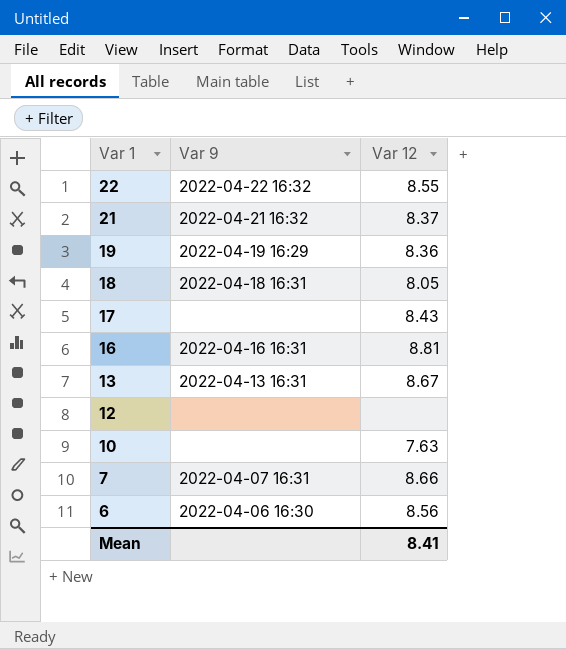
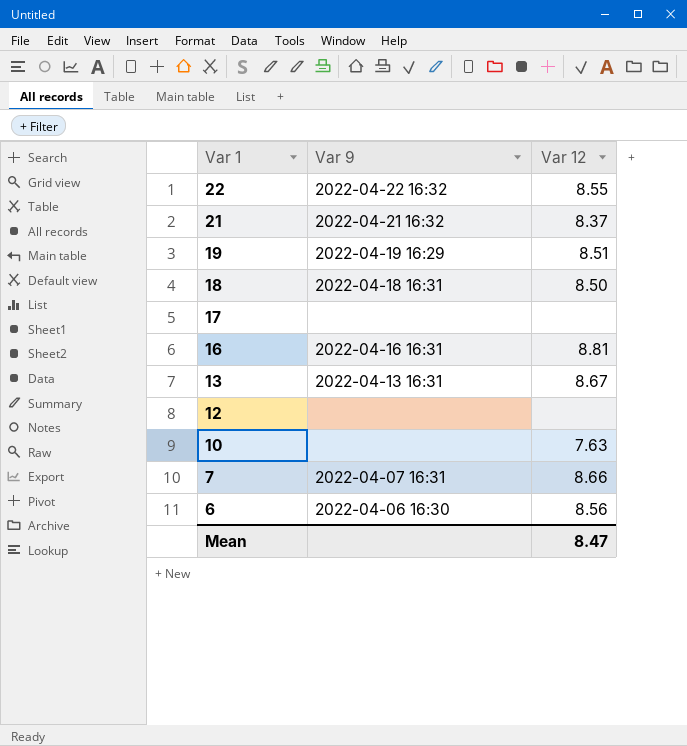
19 | Var 12: 8.36 -> 8.51
18 | Var 12: 8.05 -> 8.50
17 | Var 12: 8.43 -> none
Mean | Var 12: 8.41 -> 8.47

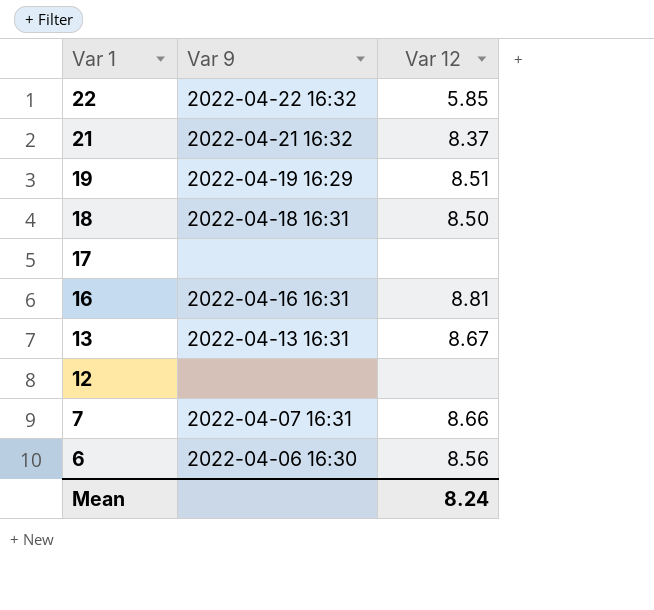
row 10: none | 7.63 -> none
22 | Var 12: 8.55 -> 5.85
Mean | Var 12: 8.47 -> 8.24

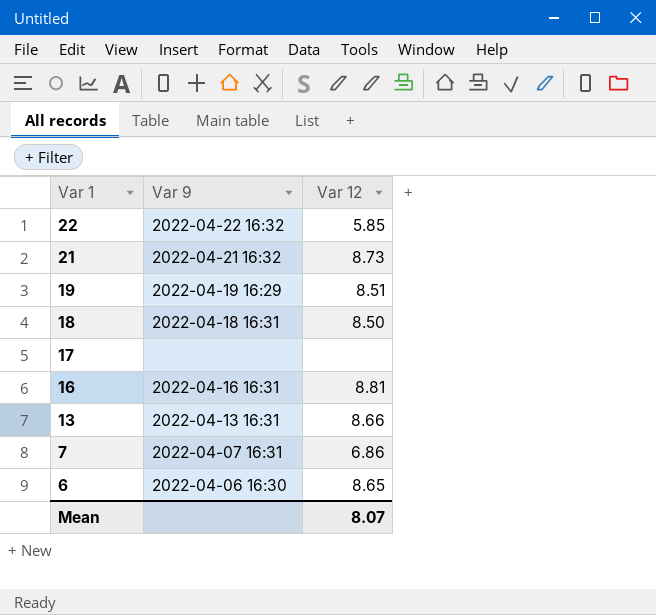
row 12: none | none -> none
21 | Var 12: 8.37 -> 8.73
13 | Var 12: 8.67 -> 8.66
7 | Var 12: 8.66 -> 6.86
6 | Var 12: 8.56 -> 8.65
Mean | Var 12: 8.24 -> 8.07

